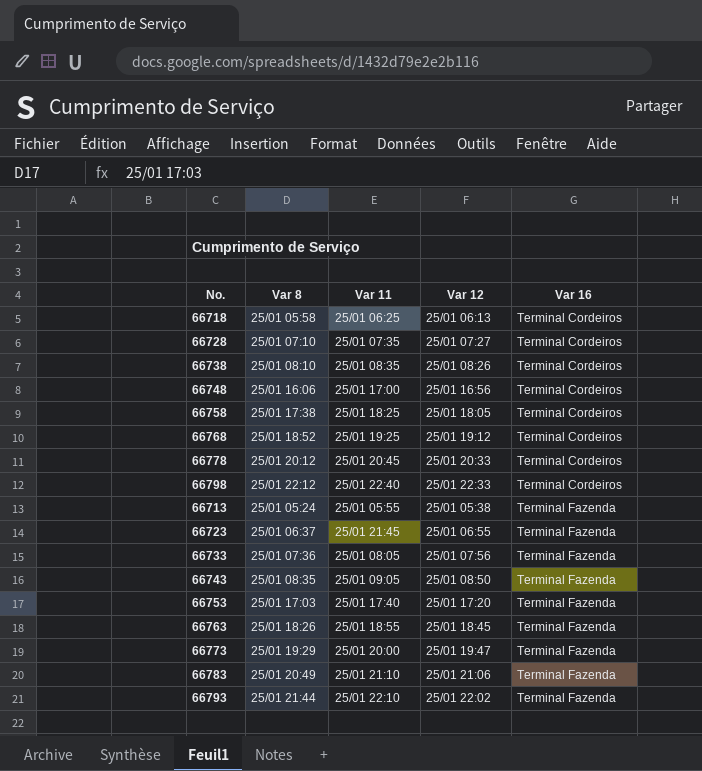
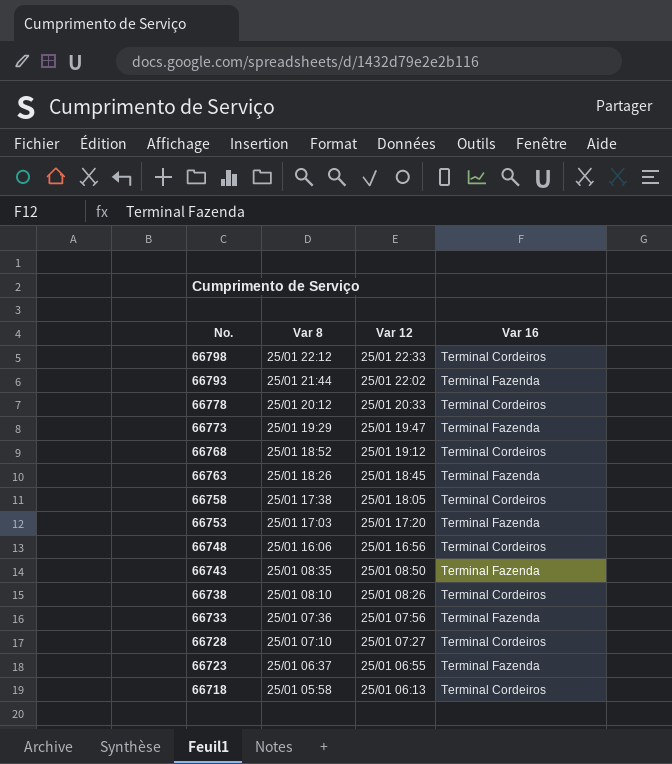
row order: Var 16 ascending -> No. descending
column Var 11 | position: 3 -> none
row 66713: 25/01 05:24 | 25/01 05:55 | 25/01 05:38 | Terminal Fazenda -> none
row 66783: 25/01 20:49 | 25/01 21:10 | 25/01 21:06 | Terminal Fazenda -> none

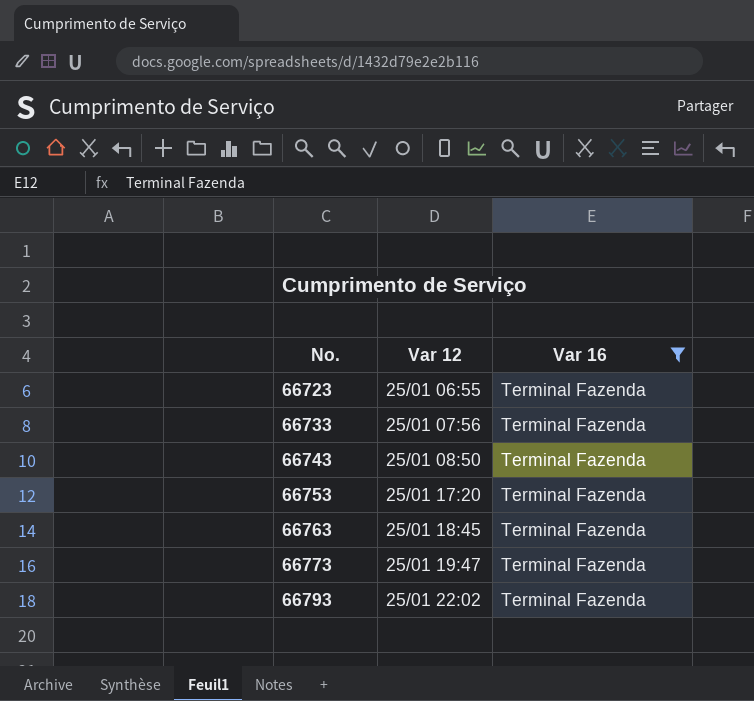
filter: none -> Var 16 = Terminal Fazenda
row order: No. descending -> No. ascending
column Var 8 | position: 2 -> none

